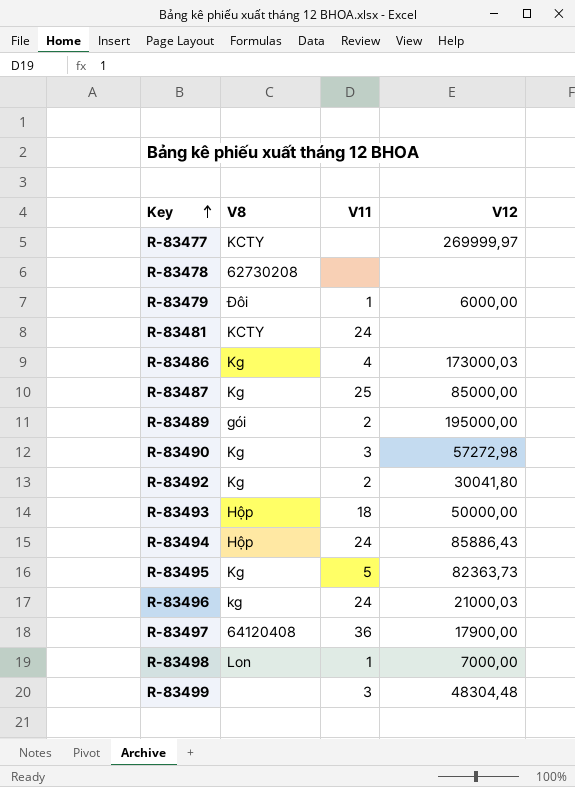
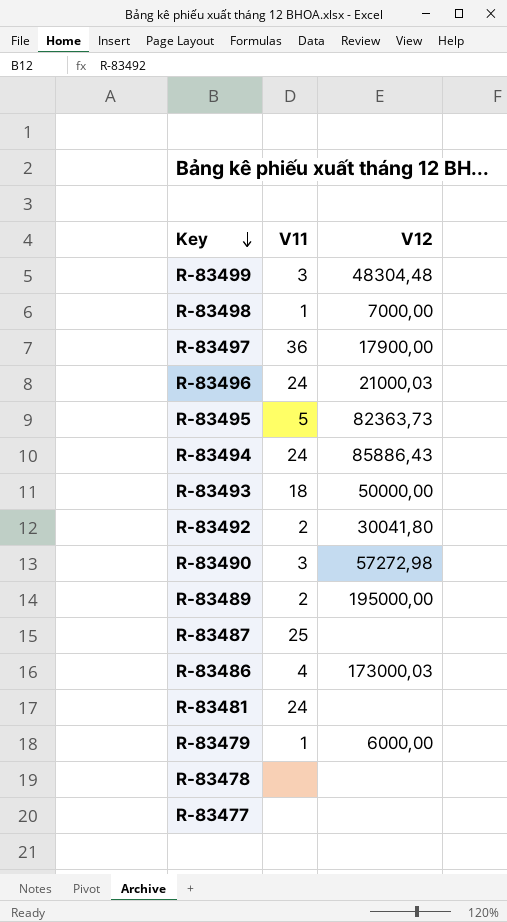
row order: Key ascending -> Key descending
column V8 | position: 2 -> none
R-83487 | V12: 85000,00 -> none
R-83477 | V12: 269999,97 -> none

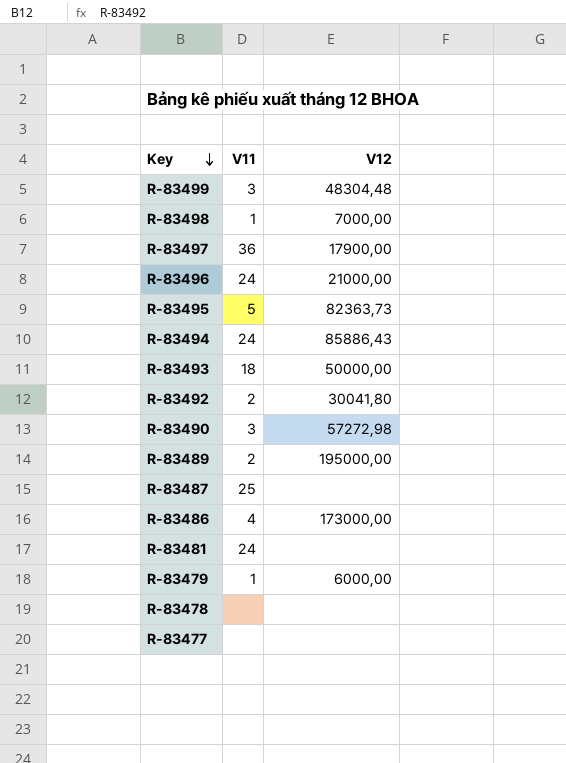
R-83496 | V12: 21000,03 -> 21000,00
R-83486 | V12: 173000,03 -> 173000,00

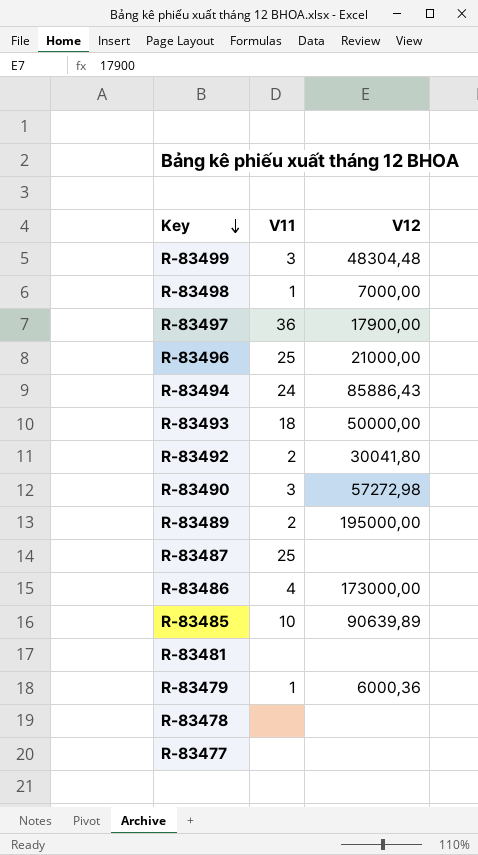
row R-83495: 5 | 82363,73 -> none
R-83496 | V11: 24 -> 25
row R-83485: none -> 10 | 90639,89
R-83481 | V11: 24 -> none
R-83479 | V12: 6000,00 -> 6000,36

